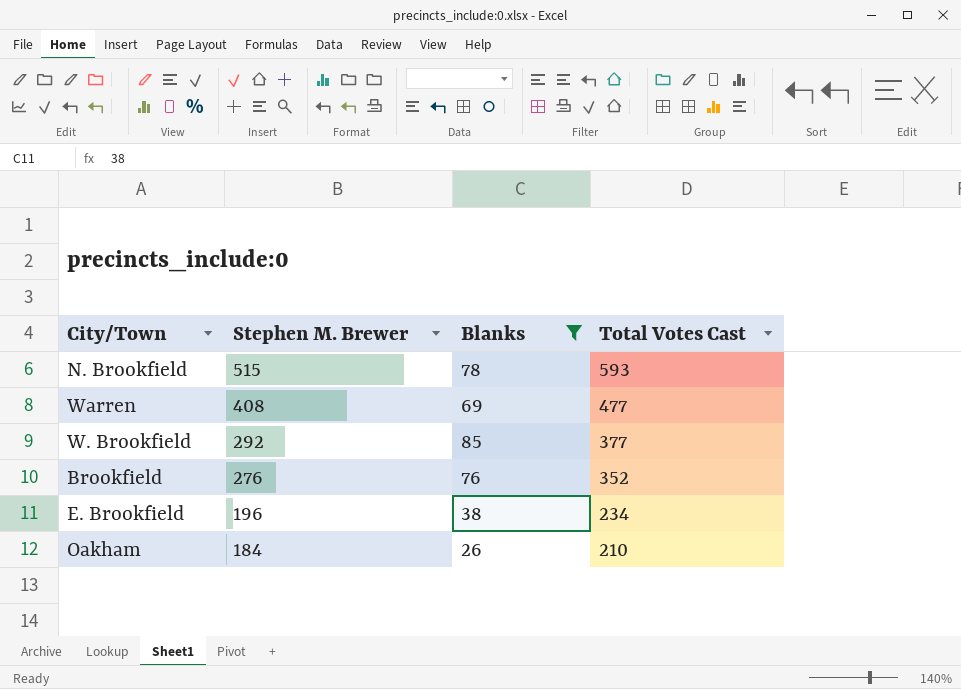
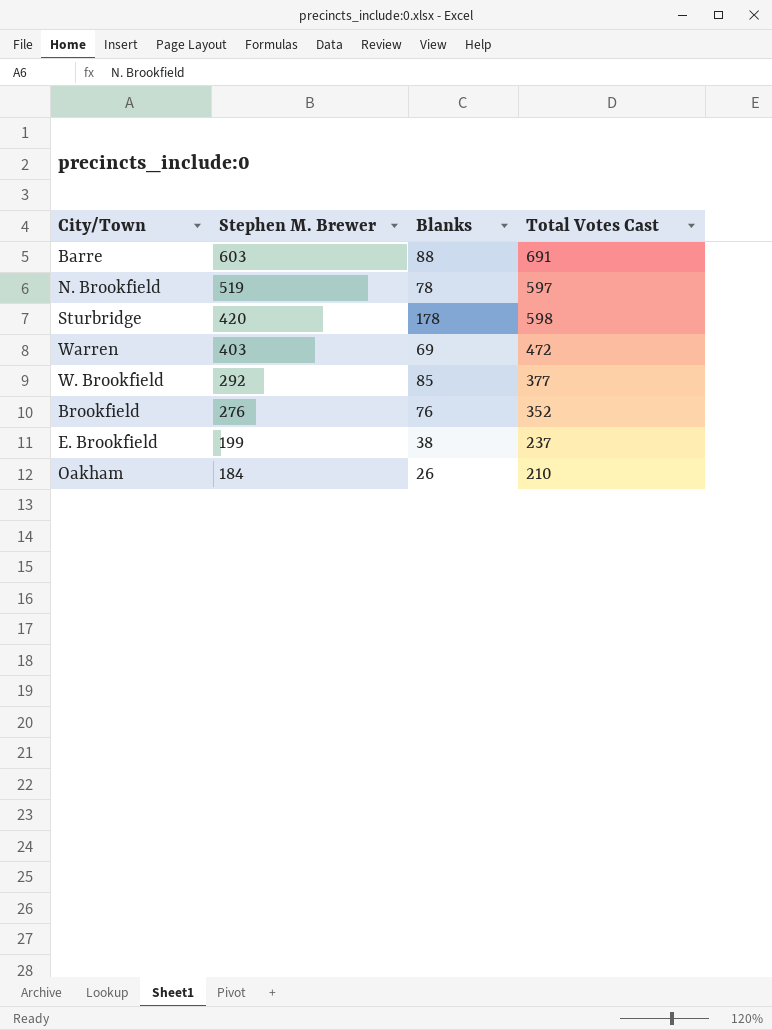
filter: Blanks <= 85 -> none
N. Brookfield | Stephen M. Brewer: 515 -> 519
N. Brookfield | Total Votes Cast: 593 -> 597
Warren | Stephen M. Brewer: 408 -> 403
Warren | Total Votes Cast: 477 -> 472
E. Brookfield | Stephen M. Brewer: 196 -> 199
E. Brookfield | Total Votes Cast: 234 -> 237

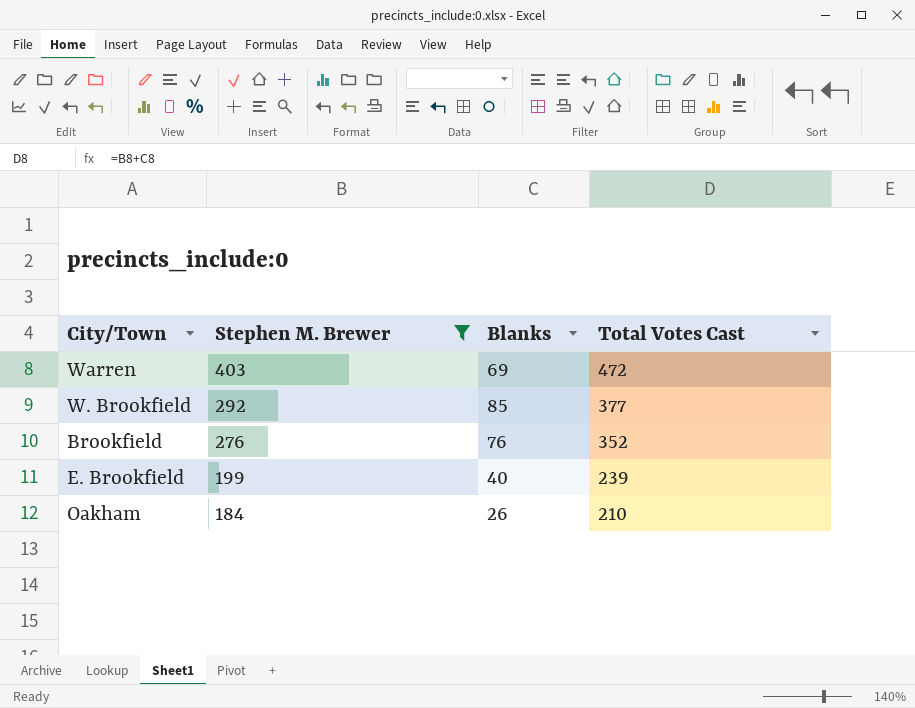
filter: none -> Stephen M. Brewer <= 403
E. Brookfield | Blanks: 38 -> 40
E. Brookfield | Total Votes Cast: 237 -> 239

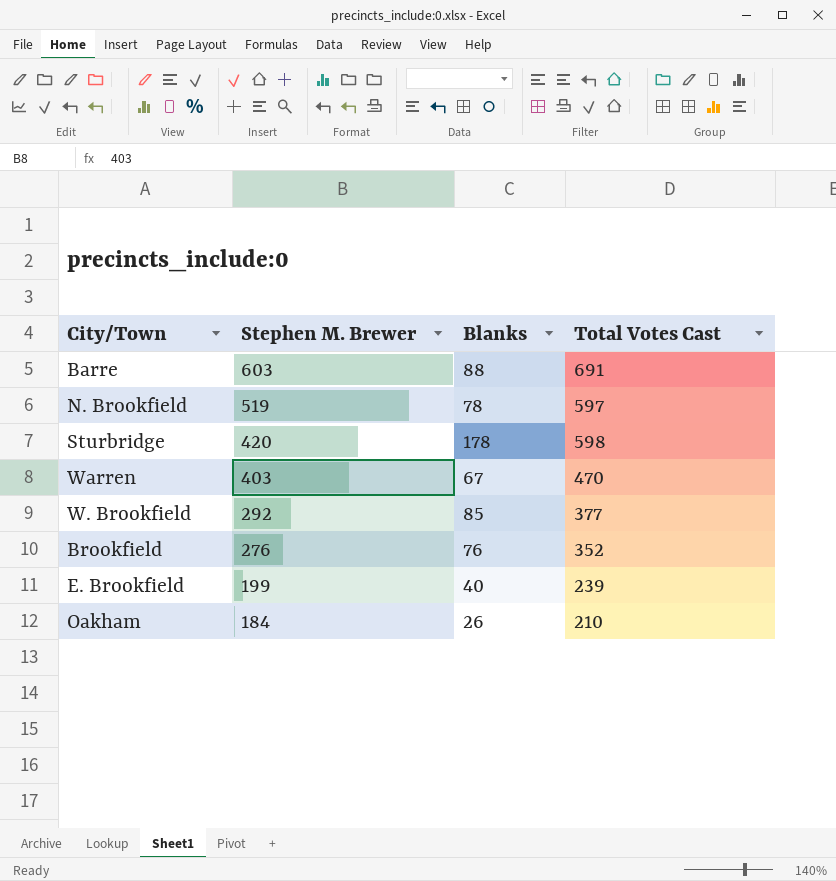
filter: Stephen M. Brewer <= 403 -> none
Warren | Blanks: 69 -> 67
Warren | Total Votes Cast: 472 -> 470

